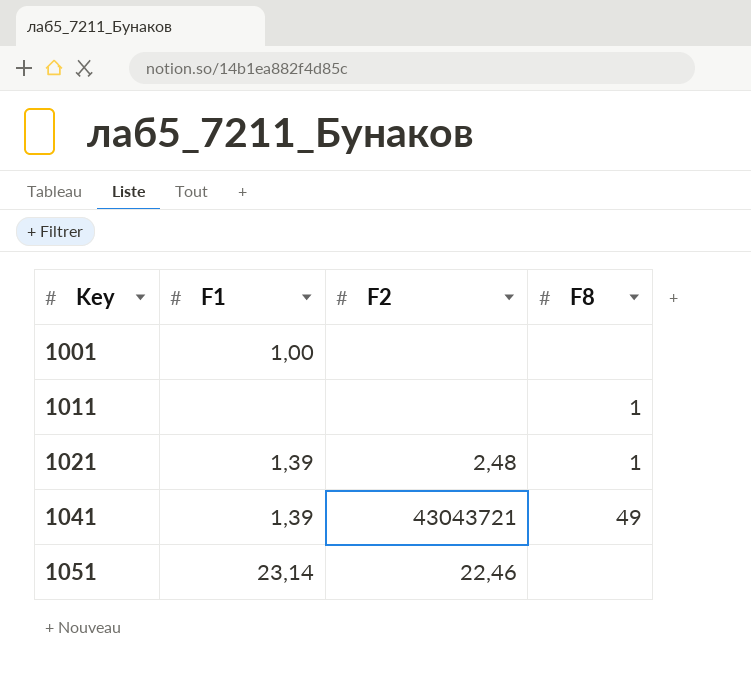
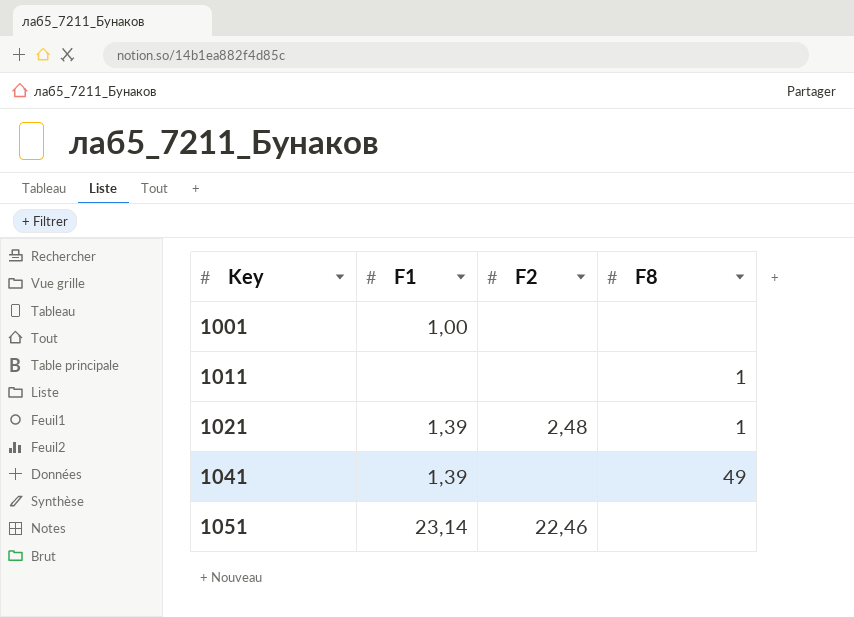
1041 | F2: 43043721 -> none

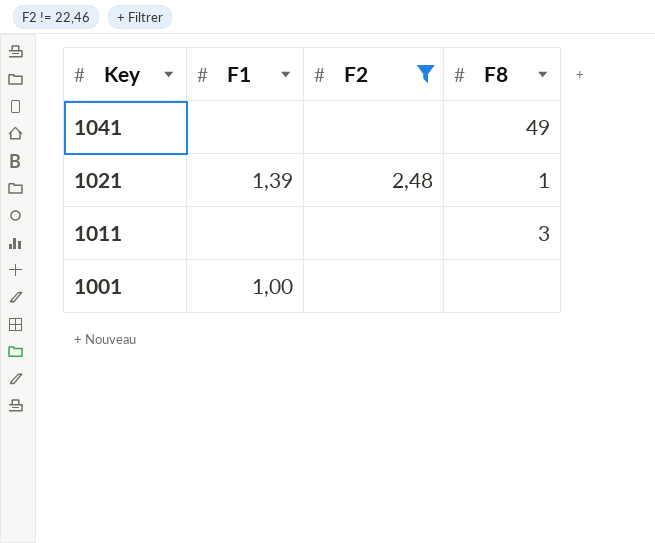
filter: none -> F2 != 22,46
row order: Key ascending -> Key descending
1041 | F1: 1,39 -> none
1011 | F8: 1 -> 3

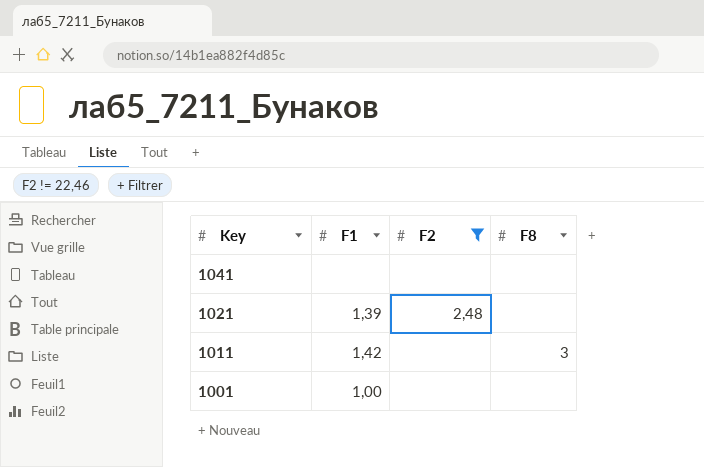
1041 | F8: 49 -> none
1021 | F8: 1 -> none
1011 | F1: none -> 1,42

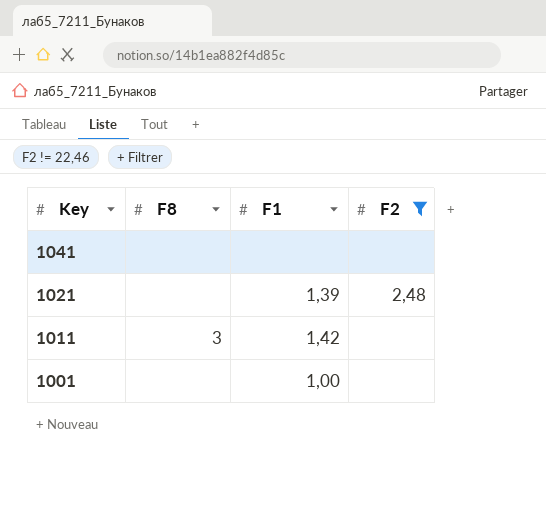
column F8 | position: 4 -> 2

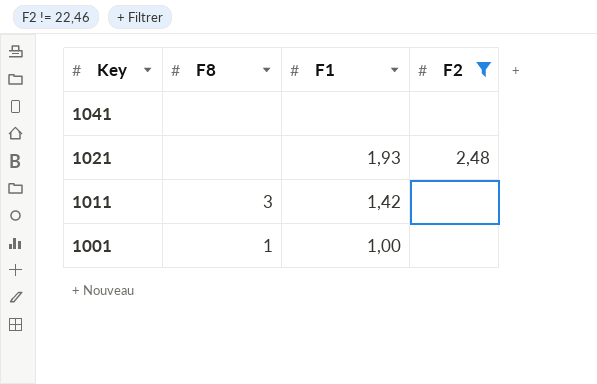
1021 | F1: 1,39 -> 1,93
1001 | F8: none -> 1

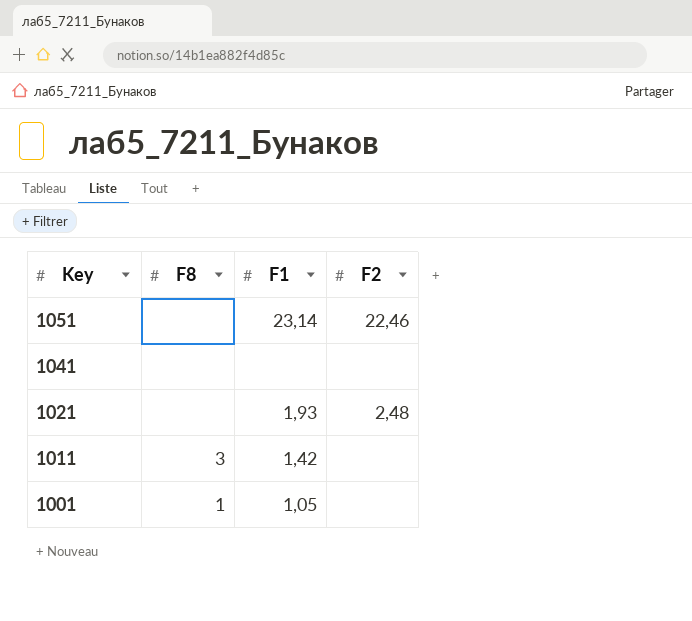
filter: F2 != 22,46 -> none
1001 | F1: 1,00 -> 1,05

